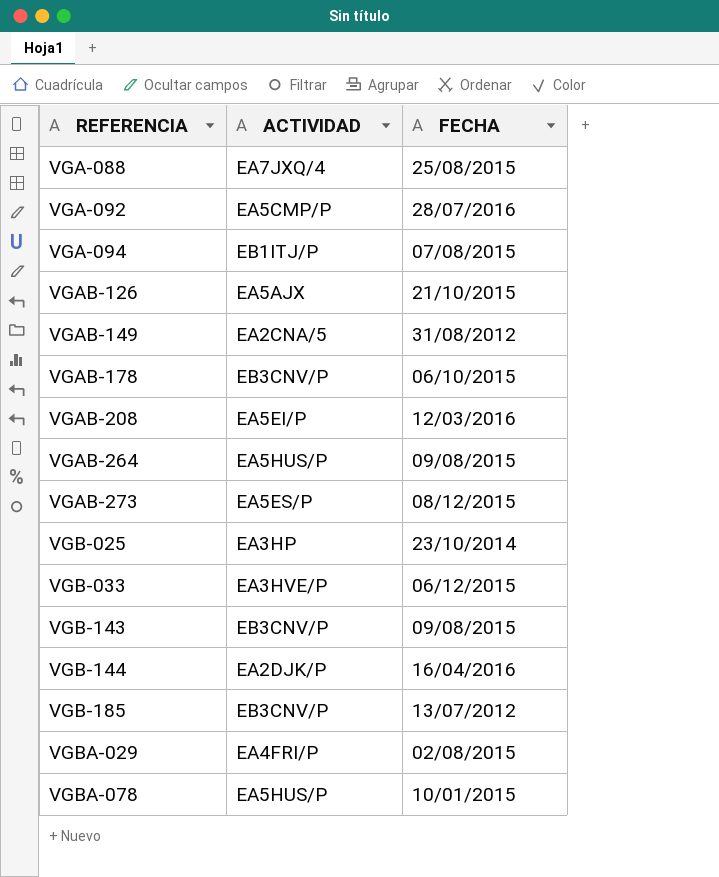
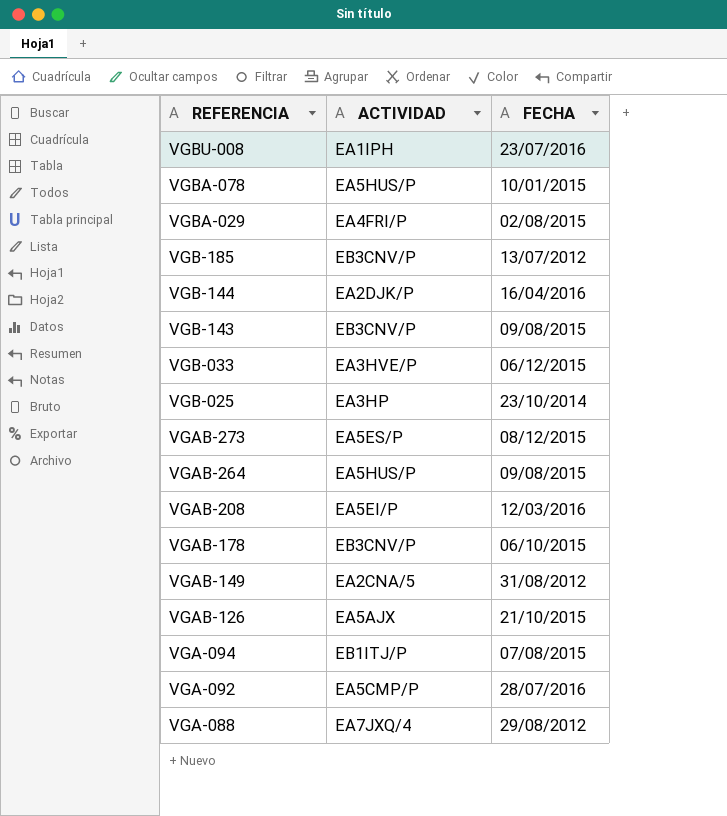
row order: REFERENCIA ascending -> REFERENCIA descending
row VGBU-008: none -> EA1IPH | 23/07/2016
VGA-088 | FECHA: 25/08/2015 -> 29/08/2012

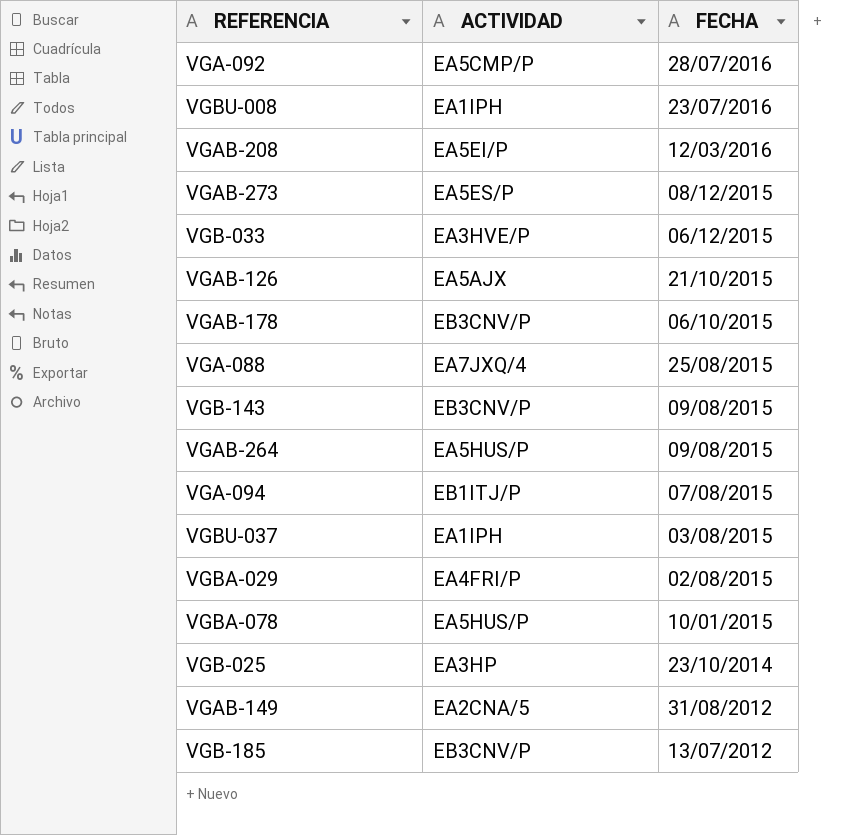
row order: REFERENCIA descending -> FECHA descending
row VGB-144: EA2DJK/P | 16/04/2016 -> none
VGA-088 | FECHA: 29/08/2012 -> 25/08/2015
row VGBU-037: none -> EA1IPH | 03/08/2015

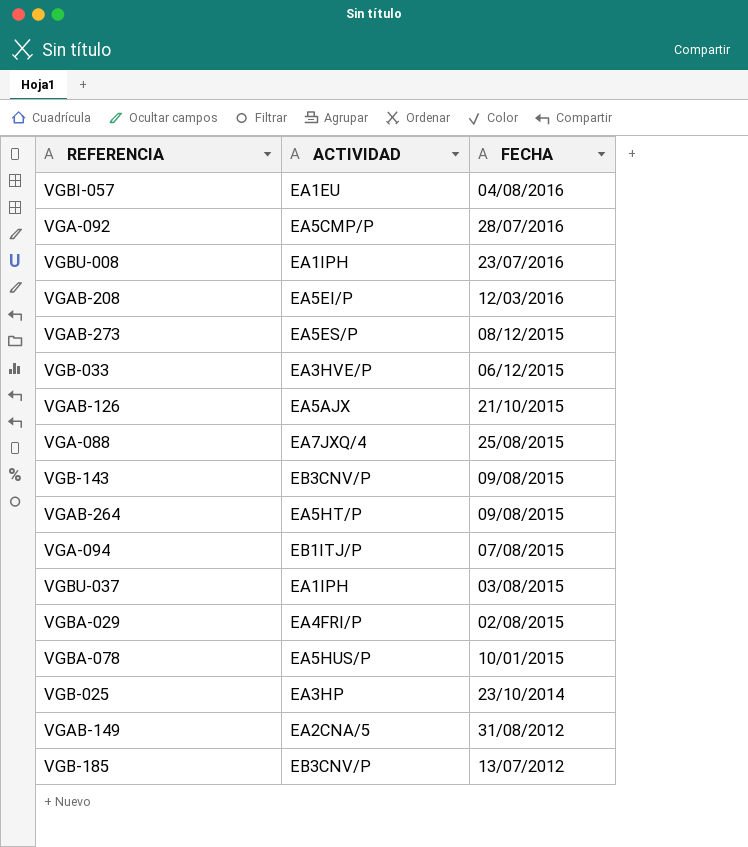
row VGAB-178: EB3CNV/P | 06/10/2015 -> none
row VGBI-057: none -> EA1EU | 04/08/2016
VGAB-264 | ACTIVIDAD: EA5HUS/P -> EA5HT/P

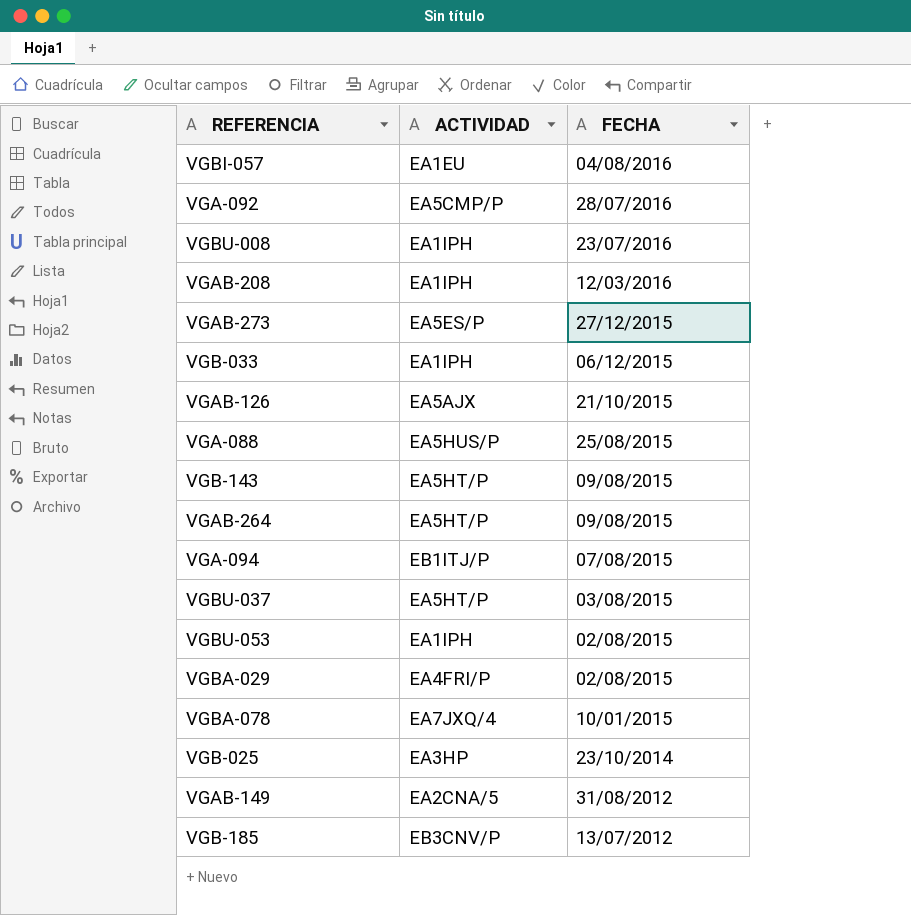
VGAB-208 | ACTIVIDAD: EA5EI/P -> EA1IPH
VGAB-273 | FECHA: 08/12/2015 -> 27/12/2015
VGB-033 | ACTIVIDAD: EA3HVE/P -> EA1IPH
VGA-088 | ACTIVIDAD: EA7JXQ/4 -> EA5HUS/P
VGB-143 | ACTIVIDAD: EB3CNV/P -> EA5HT/P
VGBU-037 | ACTIVIDAD: EA1IPH -> EA5HT/P
row VGBU-053: none -> EA1IPH | 02/08/2015
VGBA-078 | ACTIVIDAD: EA5HUS/P -> EA7JXQ/4

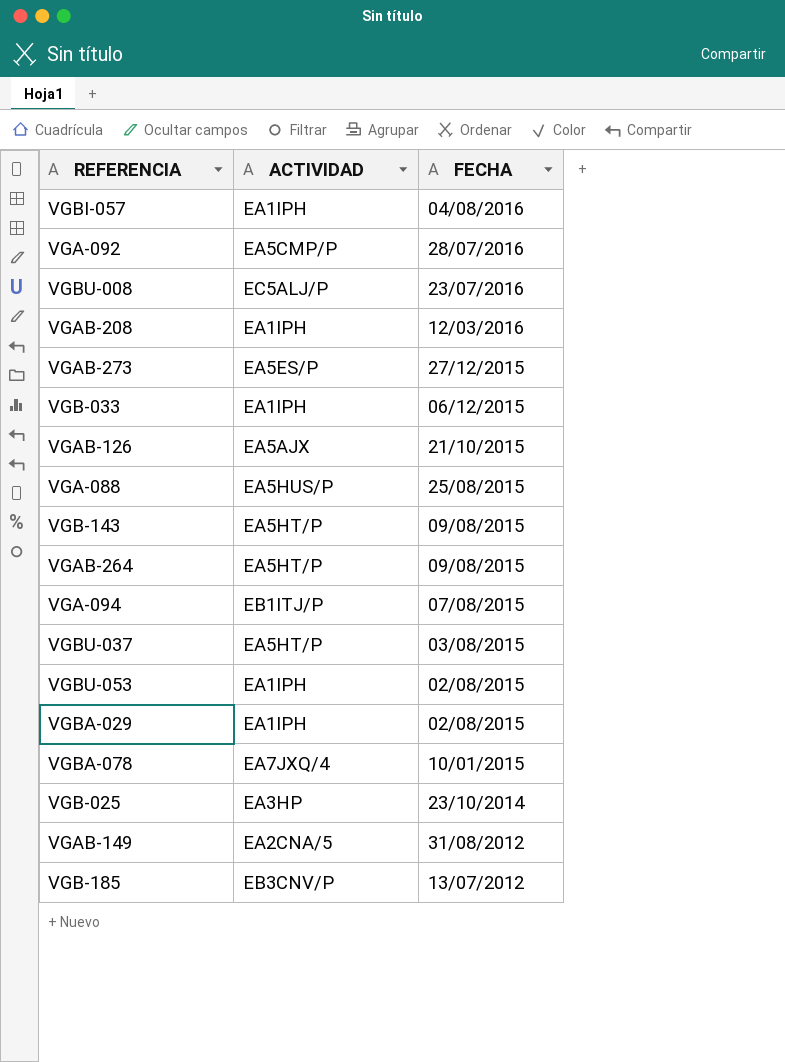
VGBI-057 | ACTIVIDAD: EA1EU -> EA1IPH
VGBU-008 | ACTIVIDAD: EA1IPH -> EC5ALJ/P
VGBA-029 | ACTIVIDAD: EA4FRI/P -> EA1IPH

